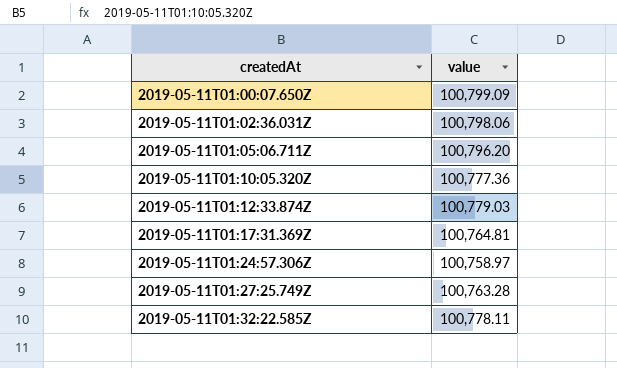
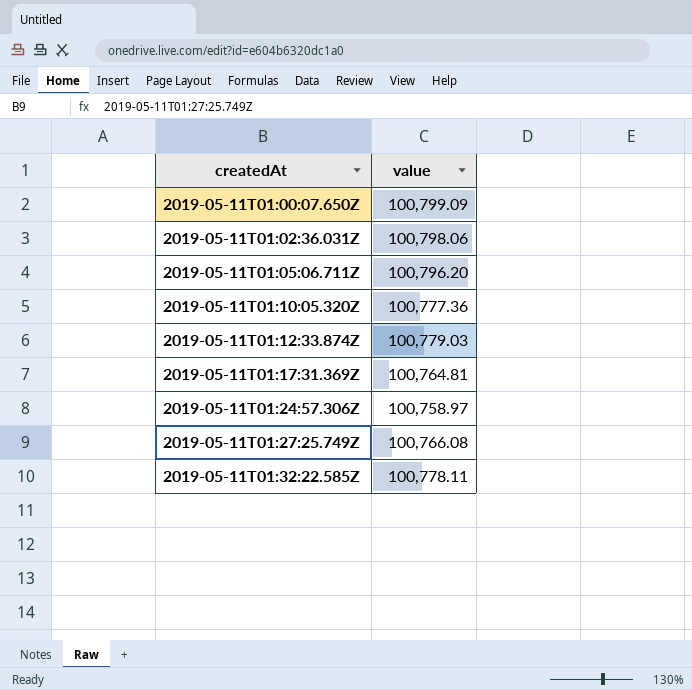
2019-05-11T01:27:25.749Z | value: 100,763.28 -> 100,766.08

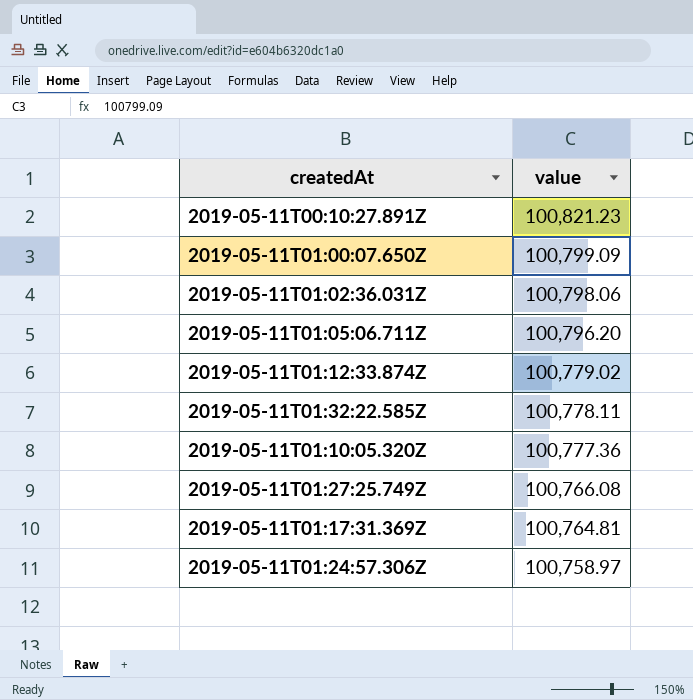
row order: createdAt ascending -> value descending
row 2019-05-11T00:10:27.891Z: none -> 100,821.23
2019-05-11T01:12:33.874Z | value: 100,779.03 -> 100,779.02

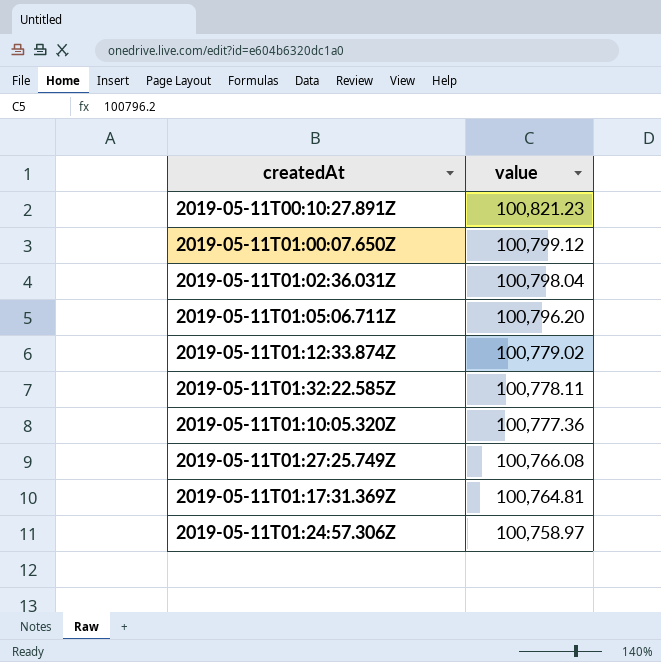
2019-05-11T01:00:07.650Z | value: 100,799.09 -> 100,799.12
2019-05-11T01:02:36.031Z | value: 100,798.06 -> 100,798.04

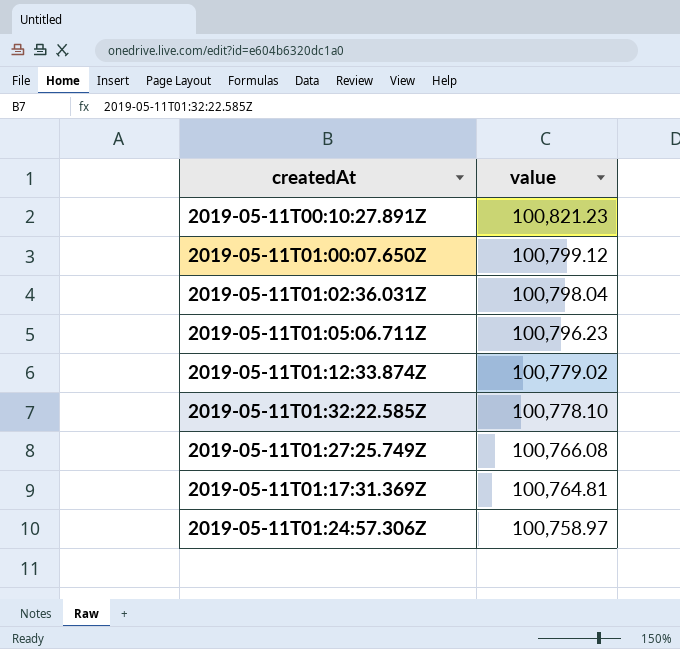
row 2019-05-11T01:10:05.320Z: 100,777.36 -> none
2019-05-11T01:05:06.711Z | value: 100,796.20 -> 100,796.23
2019-05-11T01:32:22.585Z | value: 100,778.11 -> 100,778.10

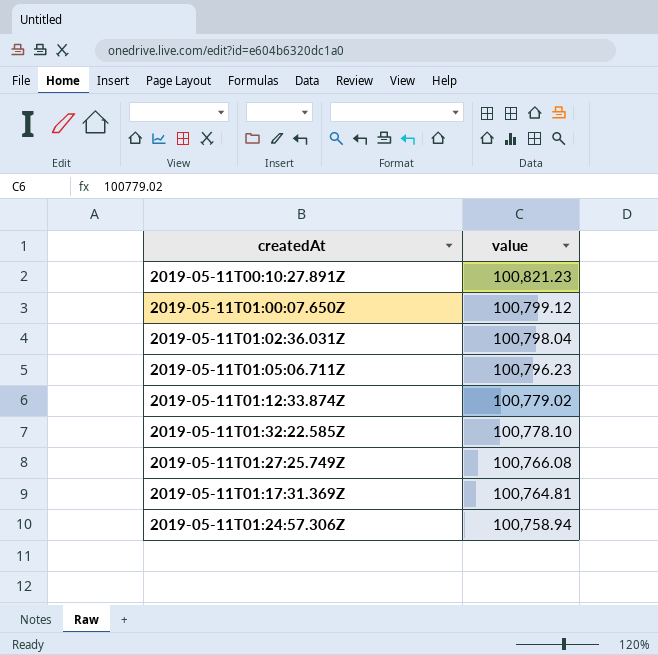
2019-05-11T01:24:57.306Z | value: 100,758.97 -> 100,758.94

